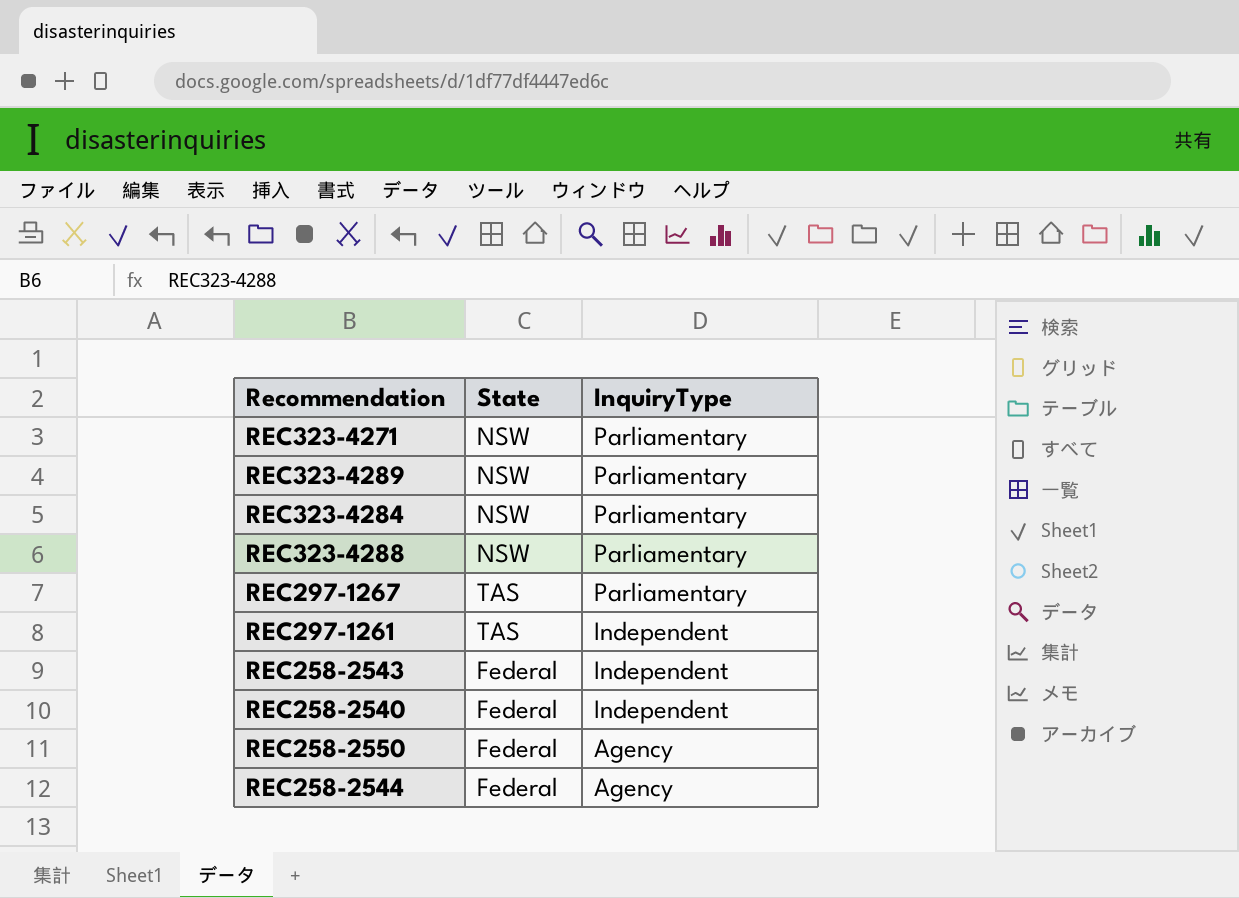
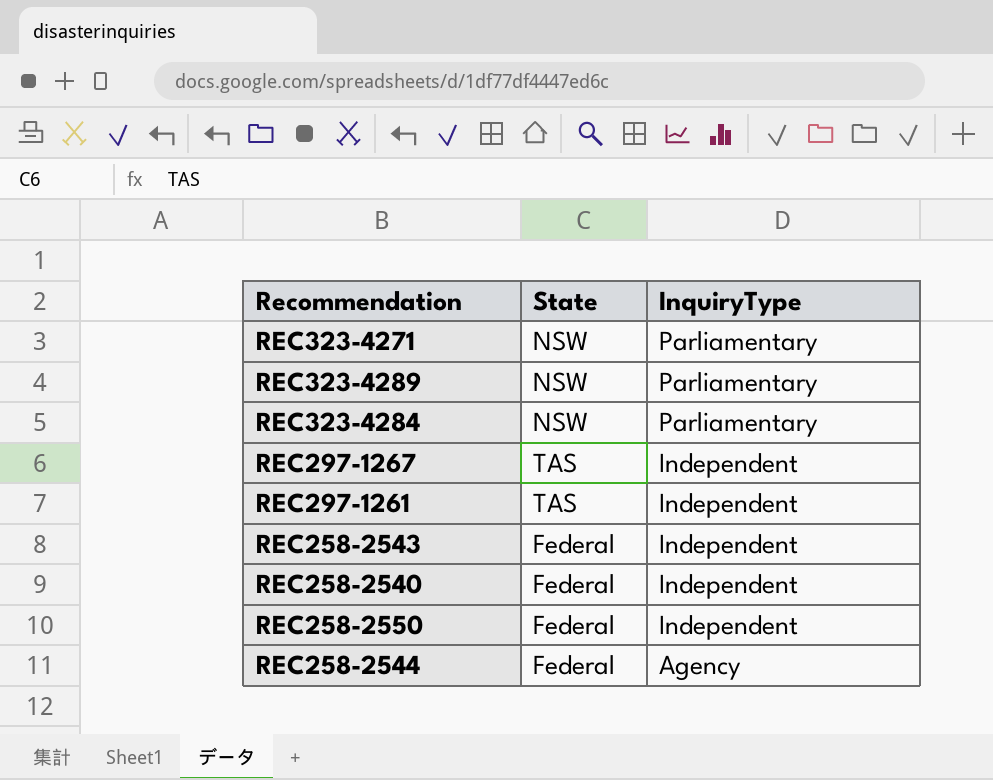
row REC323-4288: NSW | Parliamentary -> none
REC297-1267 | InquiryType: Parliamentary -> Independent
REC258-2550 | InquiryType: Agency -> Independent

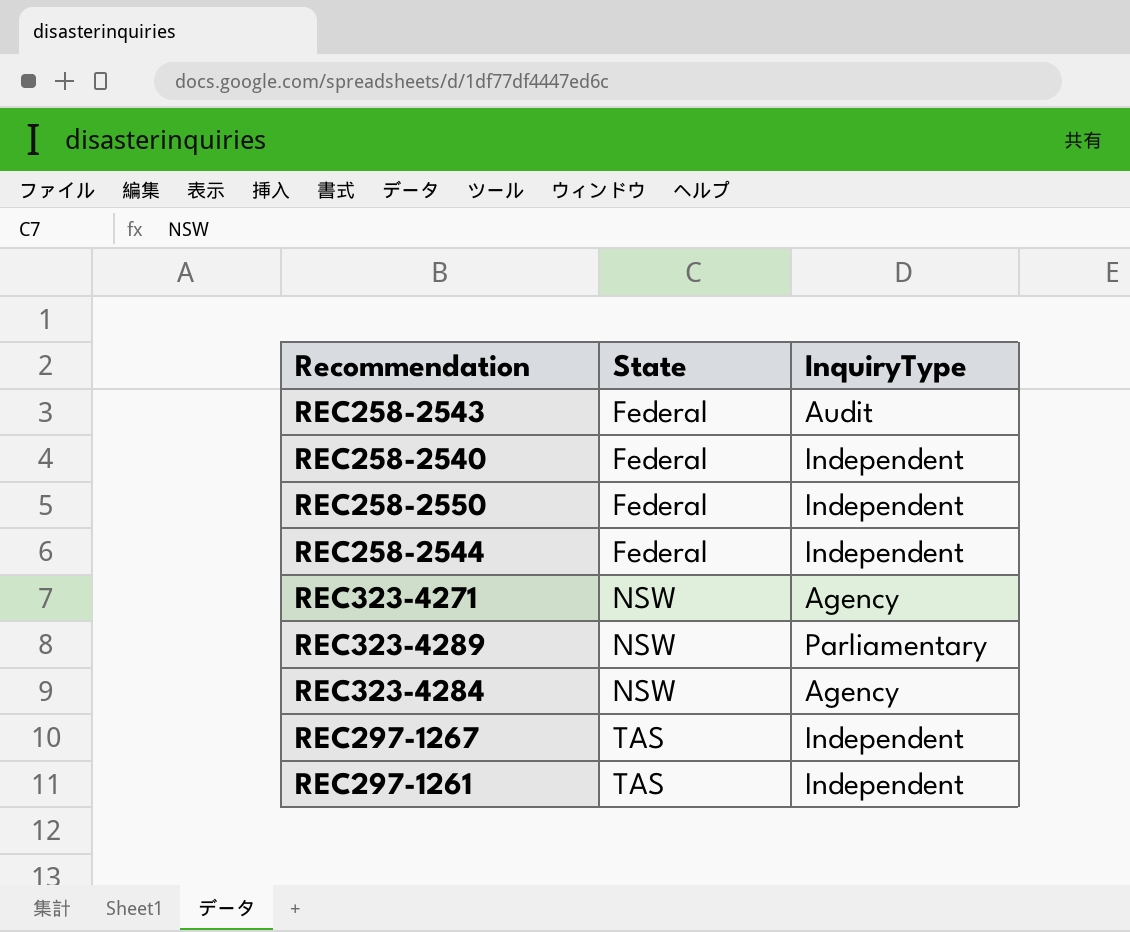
row order: InquiryType descending -> State ascending
REC258-2543 | InquiryType: Independent -> Audit
REC258-2544 | InquiryType: Agency -> Independent
REC323-4271 | InquiryType: Parliamentary -> Agency
REC323-4284 | InquiryType: Parliamentary -> Agency

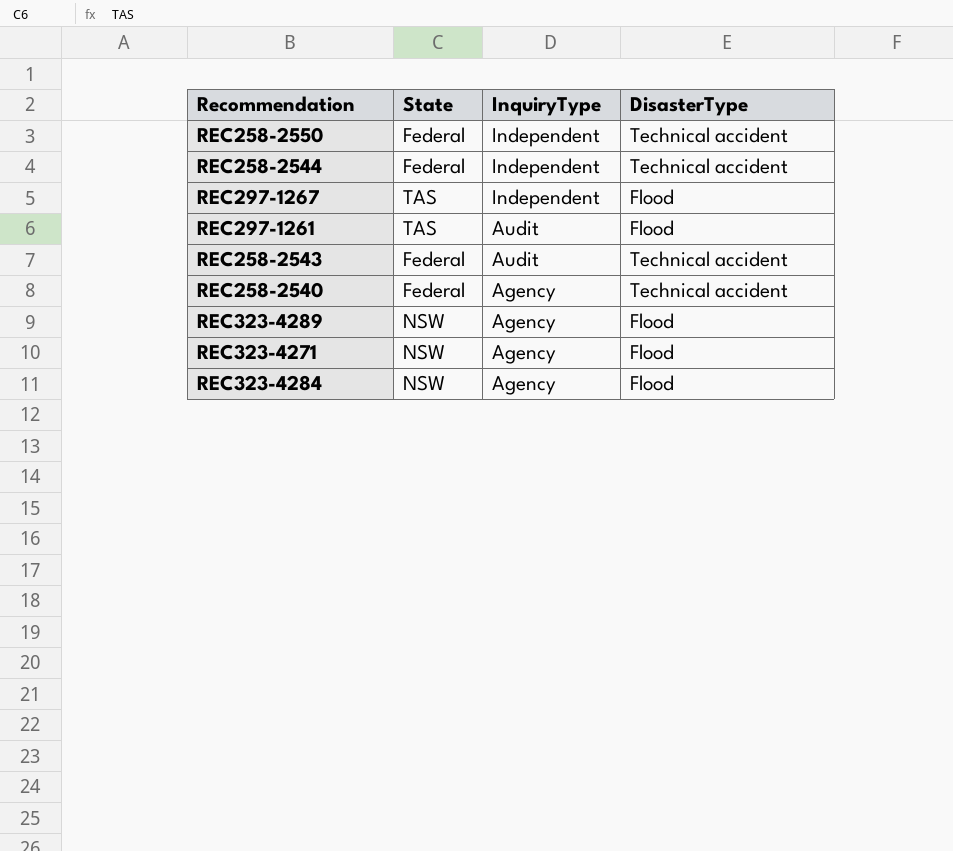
row order: State ascending -> InquiryType descending
column DisasterType | position: none -> 4
REC297-1261 | InquiryType: Independent -> Audit
REC258-2540 | InquiryType: Independent -> Agency
REC323-4289 | InquiryType: Parliamentary -> Agency

